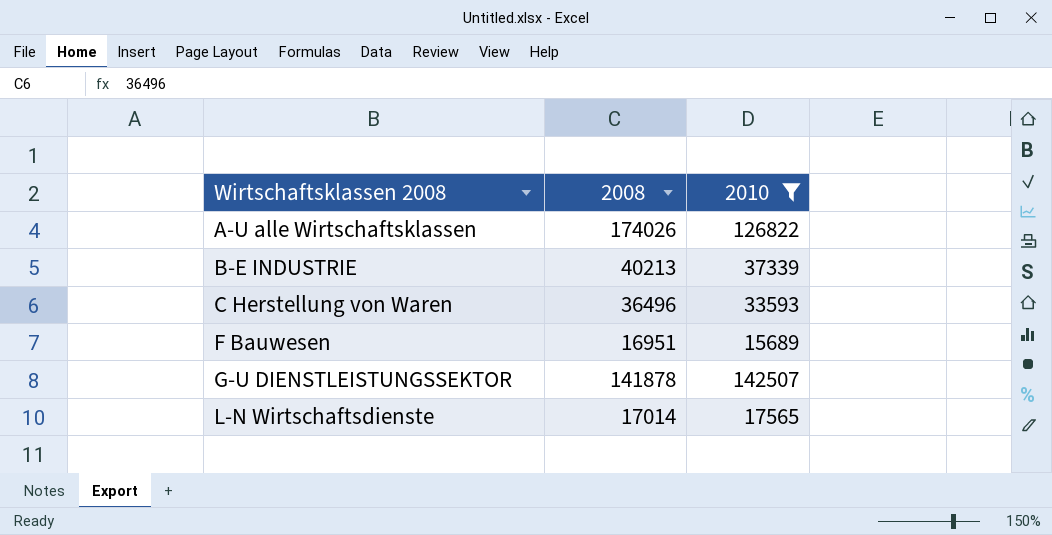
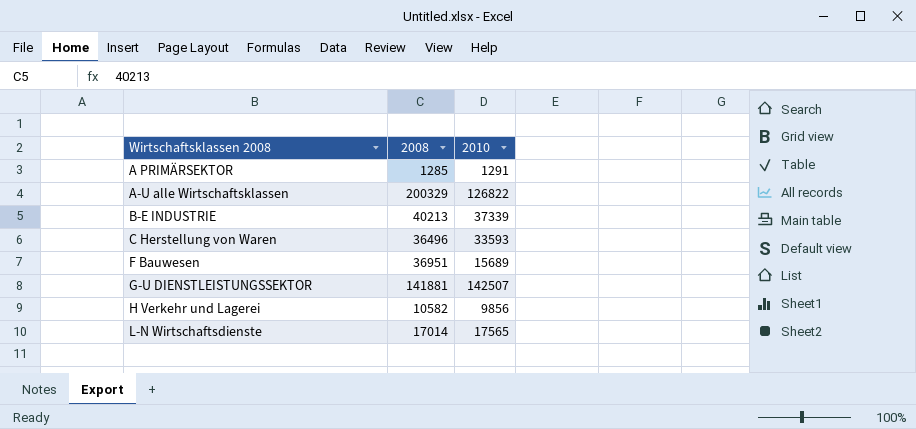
filter: 2010 >= 15689 -> none
A-U alle Wirtschaftsklassen | 2008: 174026 -> 200329
F Bauwesen | 2008: 16951 -> 36951
G-U DIENSTLEISTUNGSSEKTOR | 2008: 141878 -> 141881

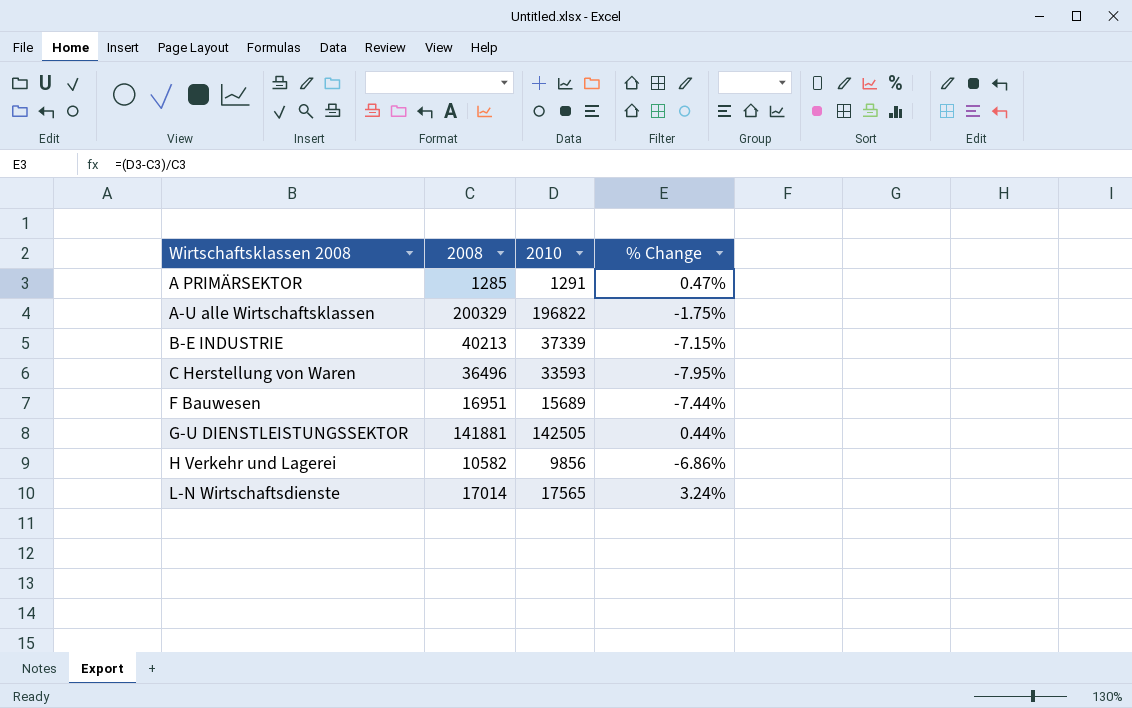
column % Change | formula: none -> ([2010] - [2008]) / [2008]
A-U alle Wirtschaftsklassen | 2010: 126822 -> 196822
F Bauwesen | 2008: 36951 -> 16951
G-U DIENSTLEISTUNGSSEKTOR | 2010: 142507 -> 142505

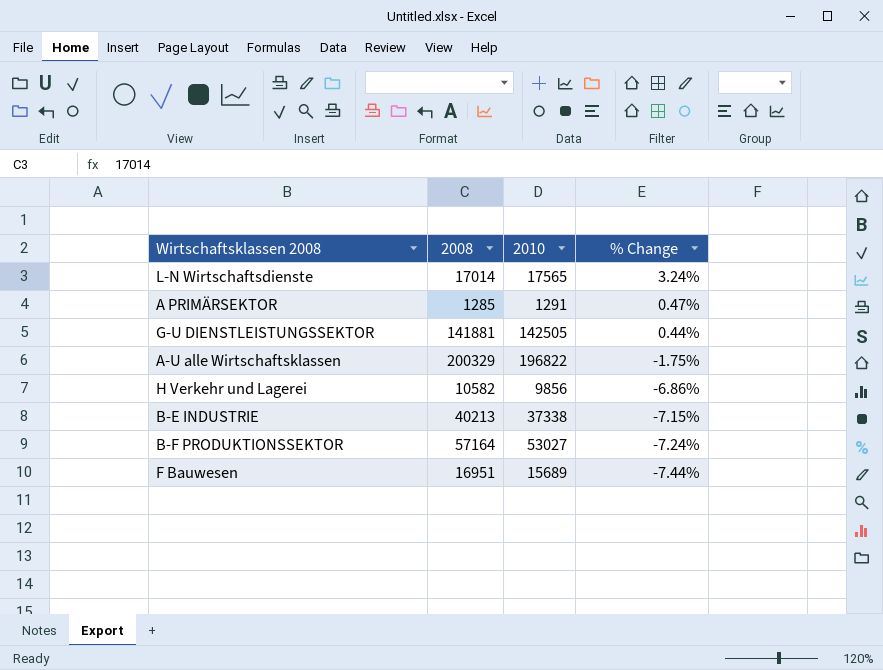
row order: Wirtschaftsklassen 2008 ascending -> % Change descending
row C Herstellung von Waren: 36496 | 33593 | -7.95% -> none
B-E INDUSTRIE | 2010: 37339 -> 37338
row B-F PRODUKTIONSSEKTOR: none -> 57164 | 53027 | -7.24%

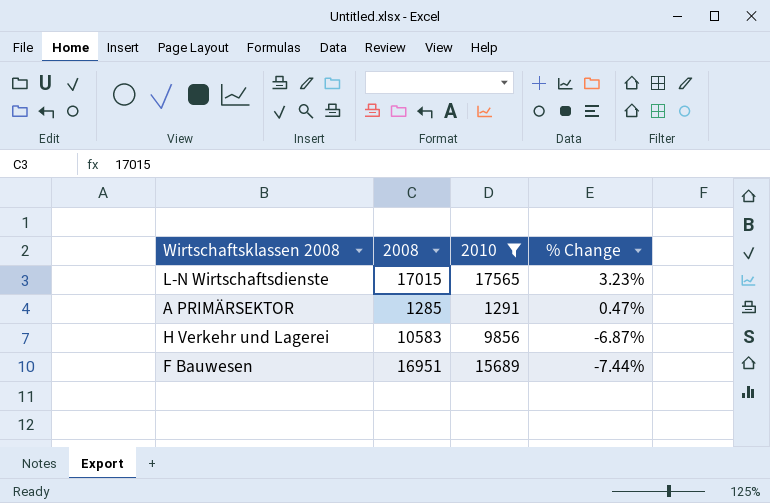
filter: none -> 2010 <= 17565
L-N Wirtschaftsdienste | 2008: 17014 -> 17015
L-N Wirtschaftsdienste | % Change: 3.24% -> 3.23%
H Verkehr und Lagerei | 2008: 10582 -> 10583
H Verkehr und Lagerei | % Change: -6.86% -> -6.87%

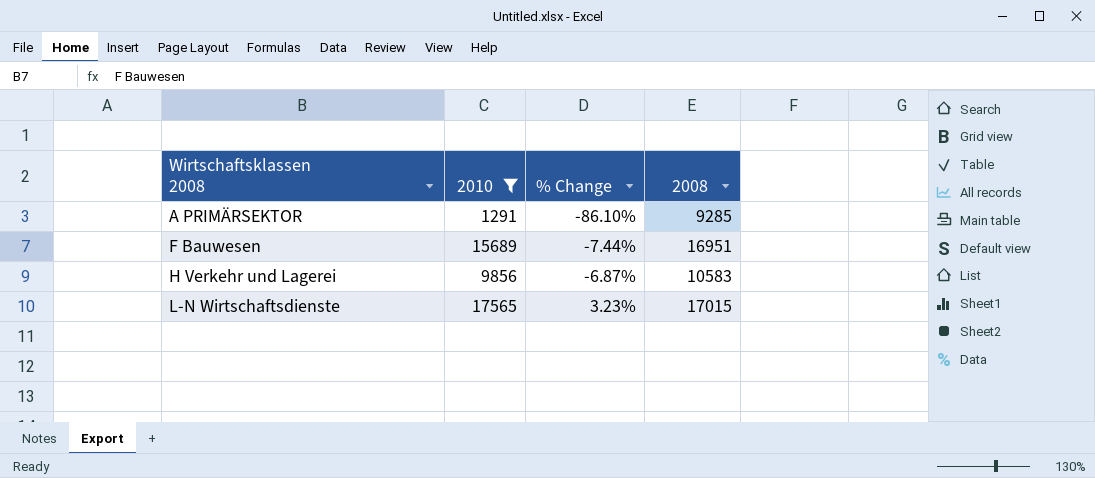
row order: % Change descending -> Wirtschaftsklassen 2008 ascending
column 2008 | position: 2 -> 4
A PRIMÄRSEKTOR | % Change: 0.47% -> -86.10%
A PRIMÄRSEKTOR | 2008: 1285 -> 9285

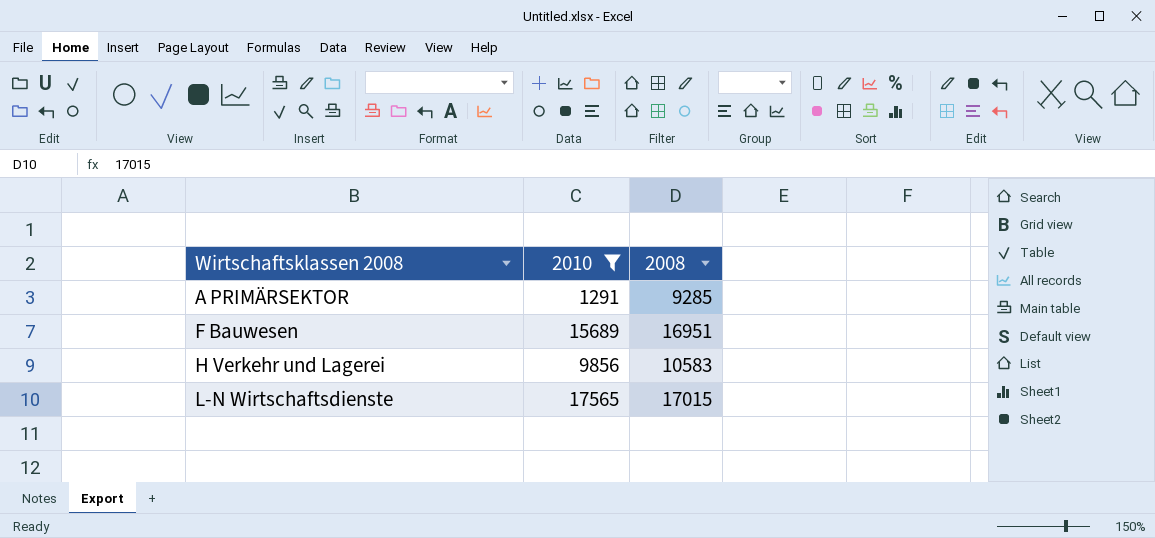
column % Change | formula: ([2010] - [2008]) / [2008] -> none

